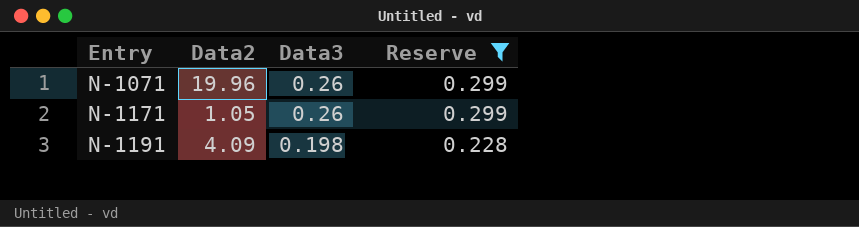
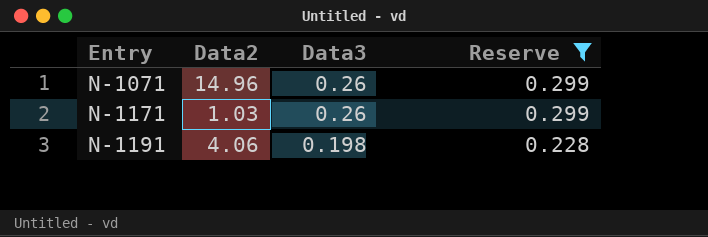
N-1071 | Data2: 19.96 -> 14.96
N-1171 | Data2: 1.05 -> 1.03
N-1191 | Data2: 4.09 -> 4.06

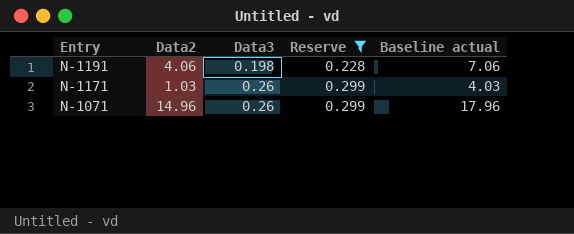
row order: Entry ascending -> Entry descending
column Baseline actual | formula: none -> [Data2] + 3

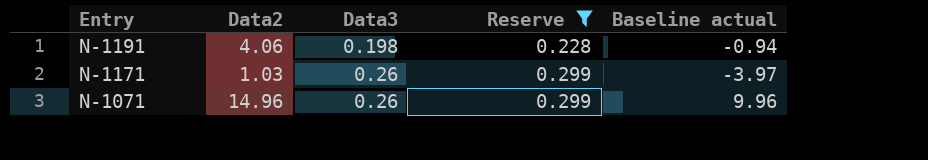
column Baseline actual | formula: [Data2] + 3 -> [Data2] - 5

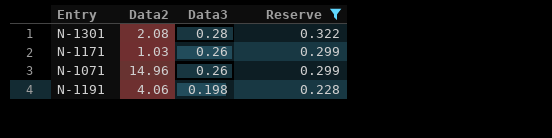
row order: Entry descending -> Data3 descending
column Baseline actual | formula: [Data2] - 5 -> none
row N-1301: none -> 2.08 | 0.28 | 0.322

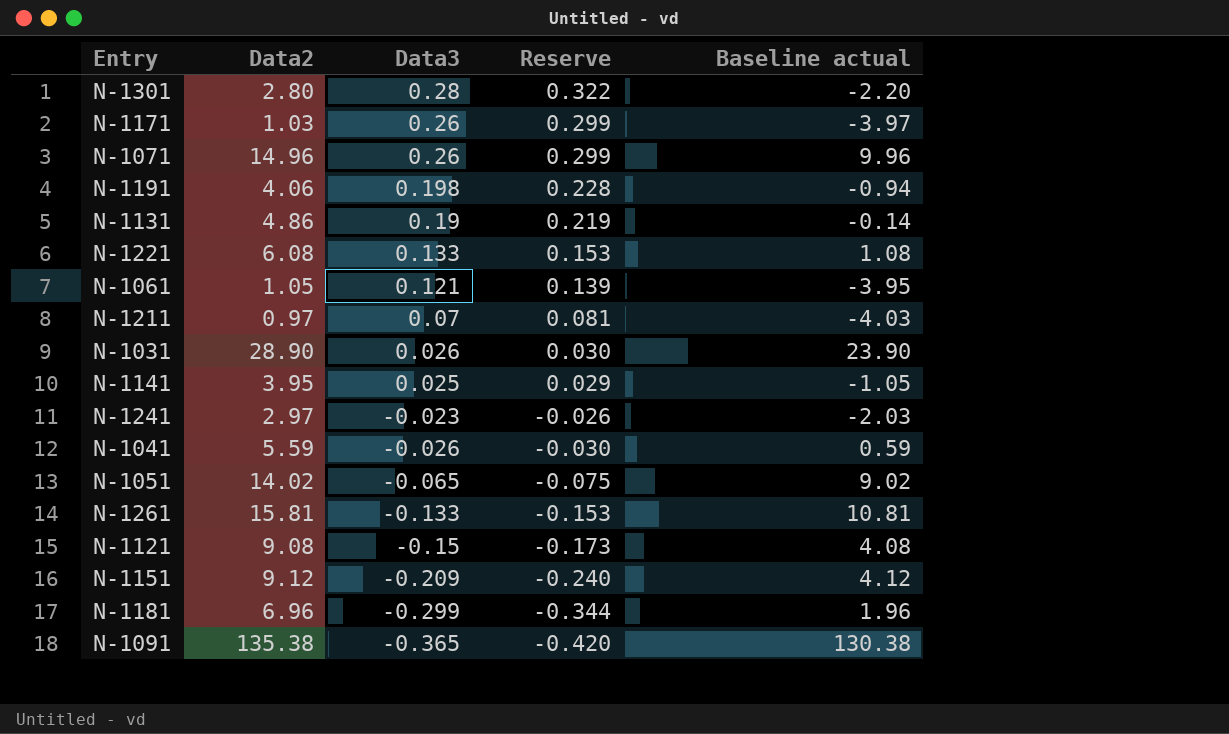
filter: Reserve >= 0.228 -> none
column Baseline actual | formula: none -> [Data2] - 5
N-1301 | Data2: 2.08 -> 2.80

